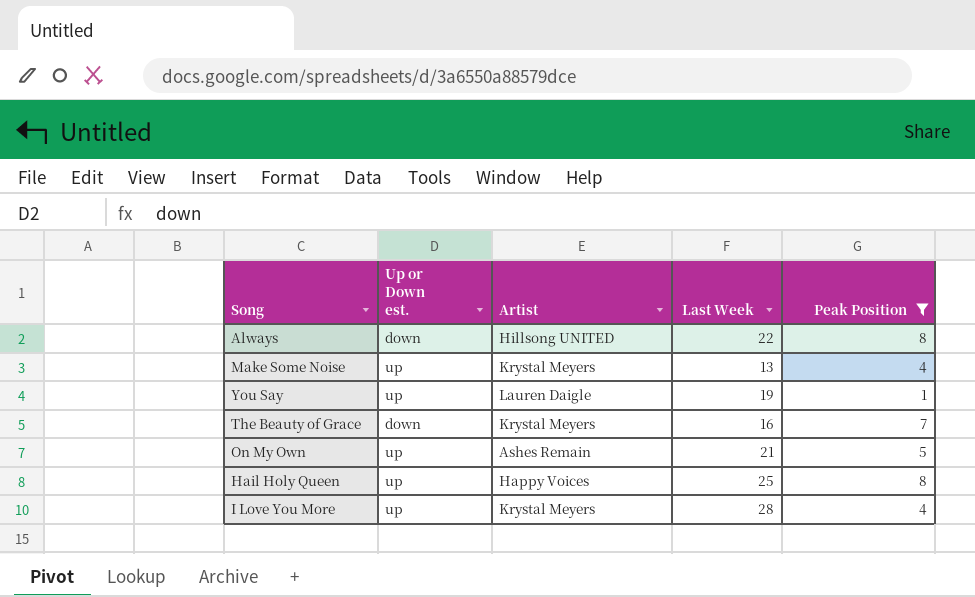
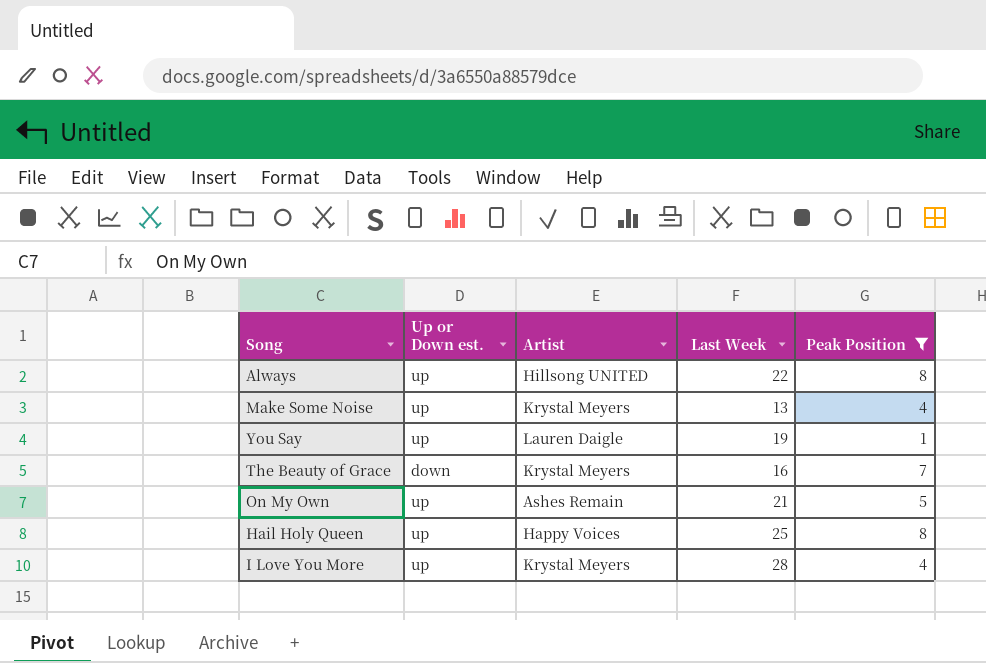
Always | Up or Down est.: down -> up

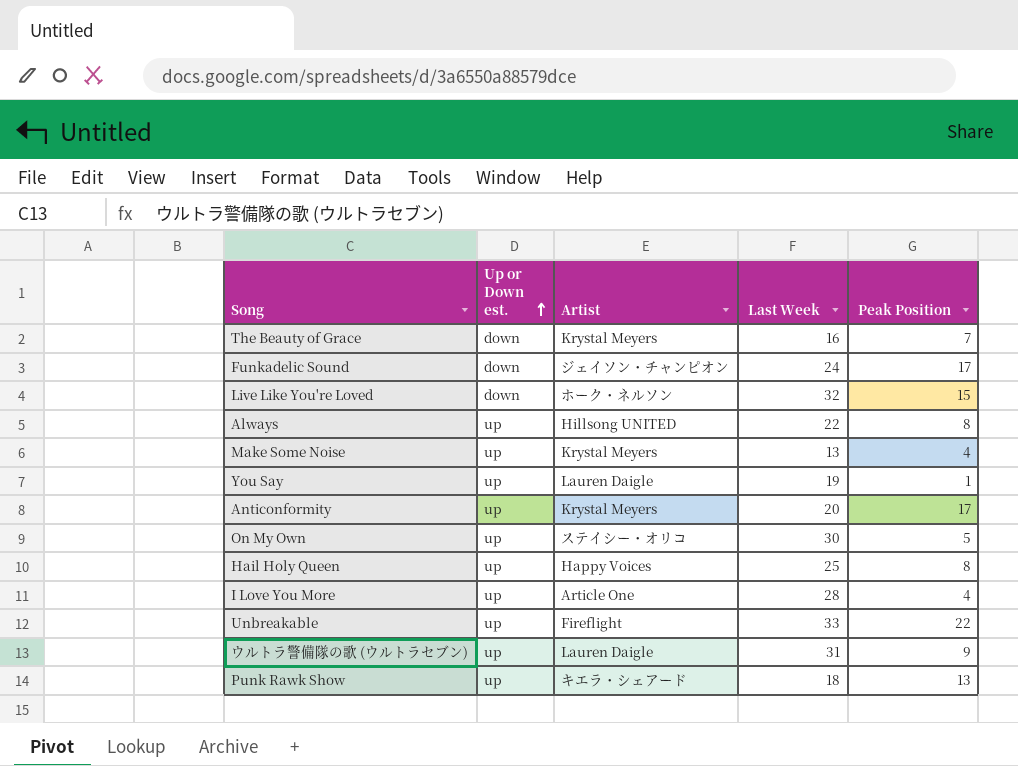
filter: Peak Position <= 8 -> none
row order: none -> Up or Down est. ascending
On My Own | Artist: Ashes Remain -> ステイシー・オリコ
On My Own | Last Week: 21 -> 30
I Love You More | Artist: Krystal Meyers -> Article One

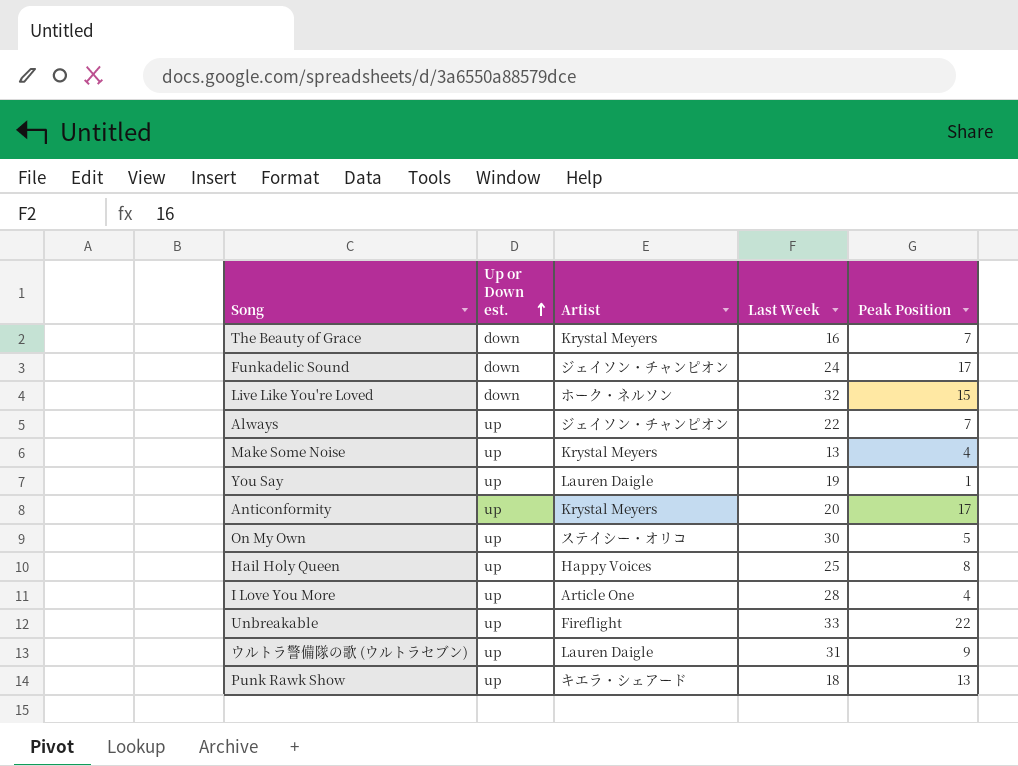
Always | Artist: Hillsong UNITED -> ジェイソン・チャンピオン
Always | Peak Position: 8 -> 7

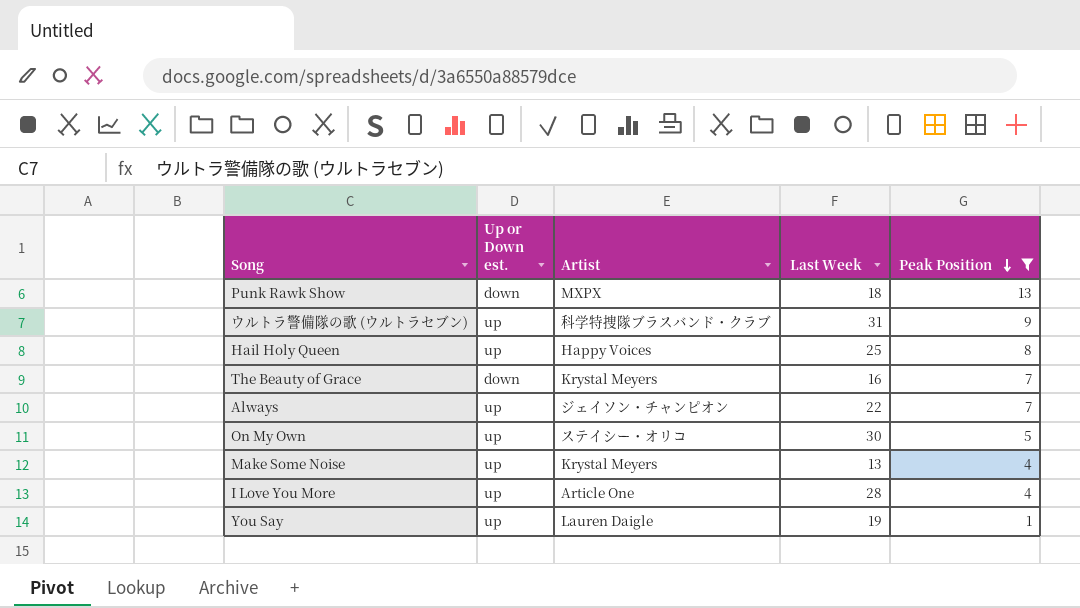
filter: none -> Peak Position <= 13
row order: Up or Down est. ascending -> Peak Position descending
Punk Rawk Show | Up or Down est.: up -> down
Punk Rawk Show | Artist: キエラ・シェアード -> MXPX
ウルトラ警備隊の歌 (ウルトラセブン) | Artist: Lauren Daigle -> 科学特捜隊ブラスバンド・クラブ

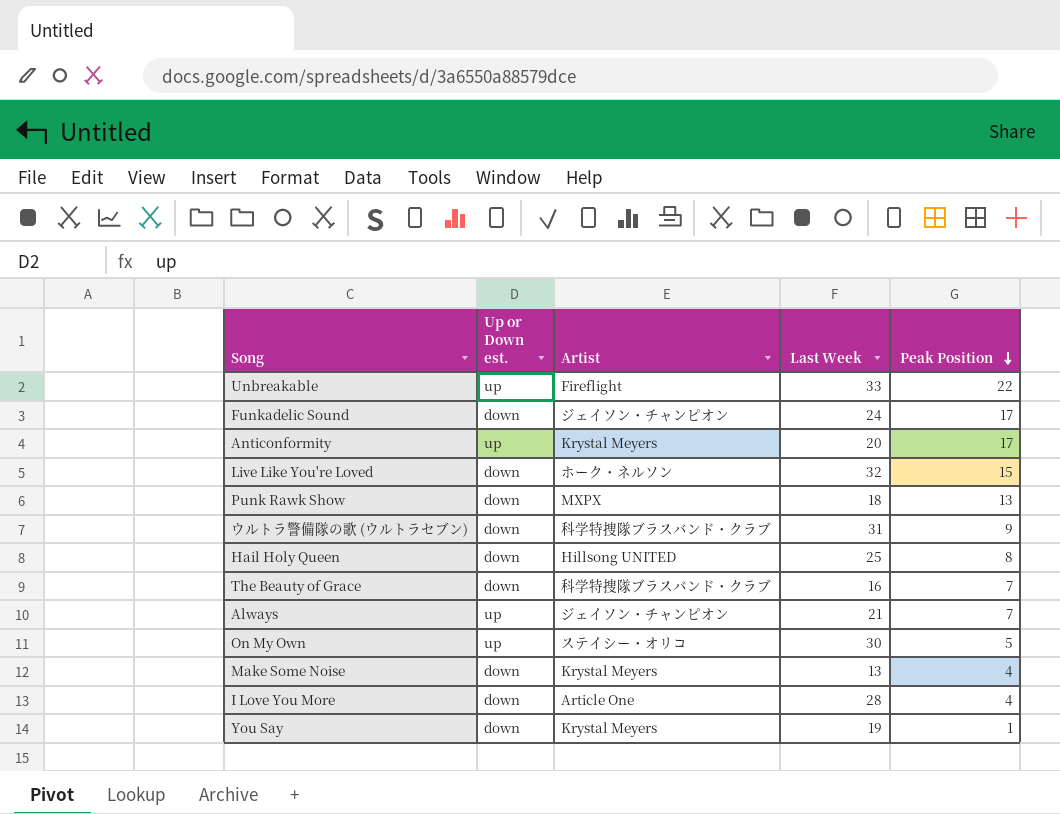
filter: Peak Position <= 13 -> none
ウルトラ警備隊の歌 (ウルトラセブン) | Up or Down est.: up -> down
Hail Holy Queen | Up or Down est.: up -> down
Hail Holy Queen | Artist: Happy Voices -> Hillsong UNITED
The Beauty of Grace | Artist: Krystal Meyers -> 科学特捜隊ブラスバンド・クラブ
Always | Last Week: 22 -> 21
Make Some Noise | Up or Down est.: up -> down
I Love You More | Up or Down est.: up -> down
You Say | Up or Down est.: up -> down
You Say | Artist: Lauren Daigle -> Krystal Meyers

